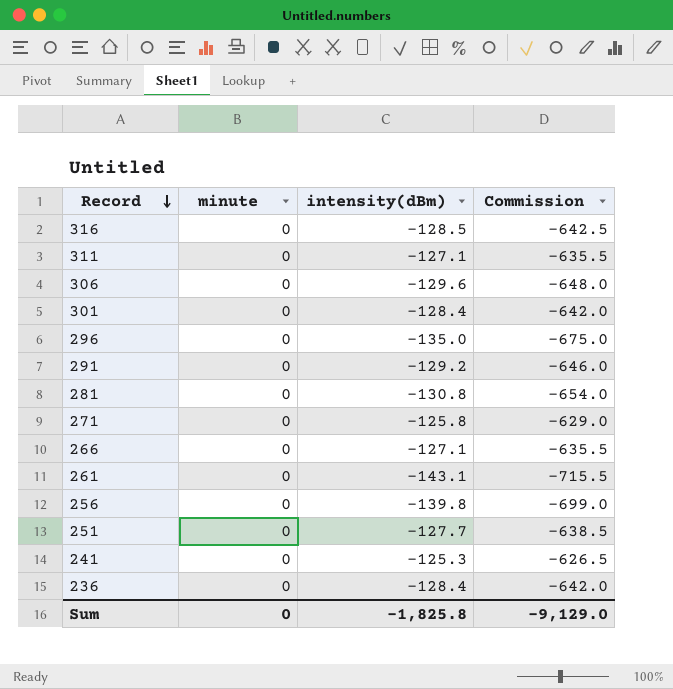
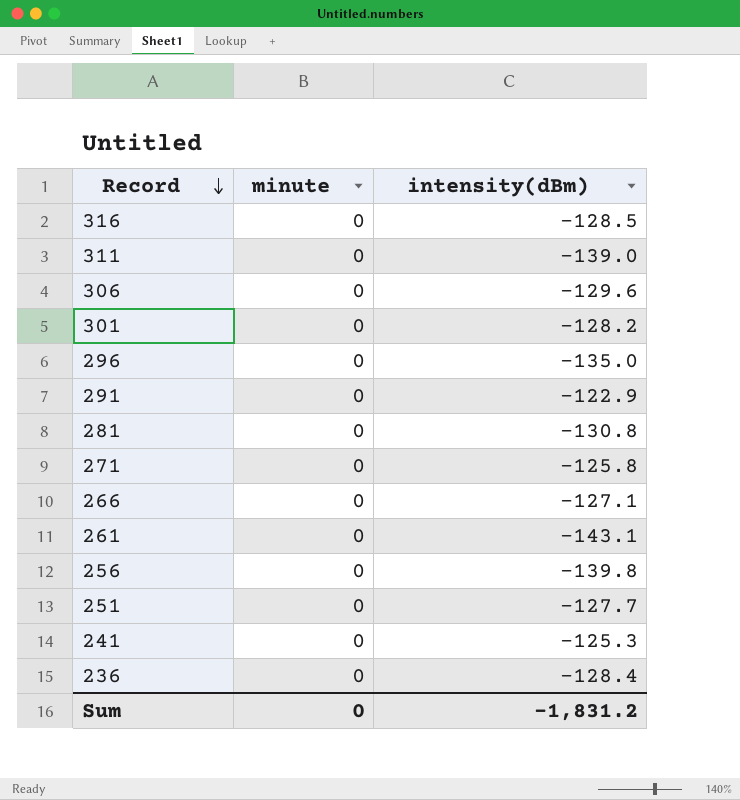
column Commission | formula: [intensity(dBm)] * 5 -> none
311 | intensity(dBm): -127.1 -> -139.0
301 | intensity(dBm): -128.4 -> -128.2
291 | intensity(dBm): -129.2 -> -122.9
Sum | intensity(dBm): -1,825.8 -> -1,831.2

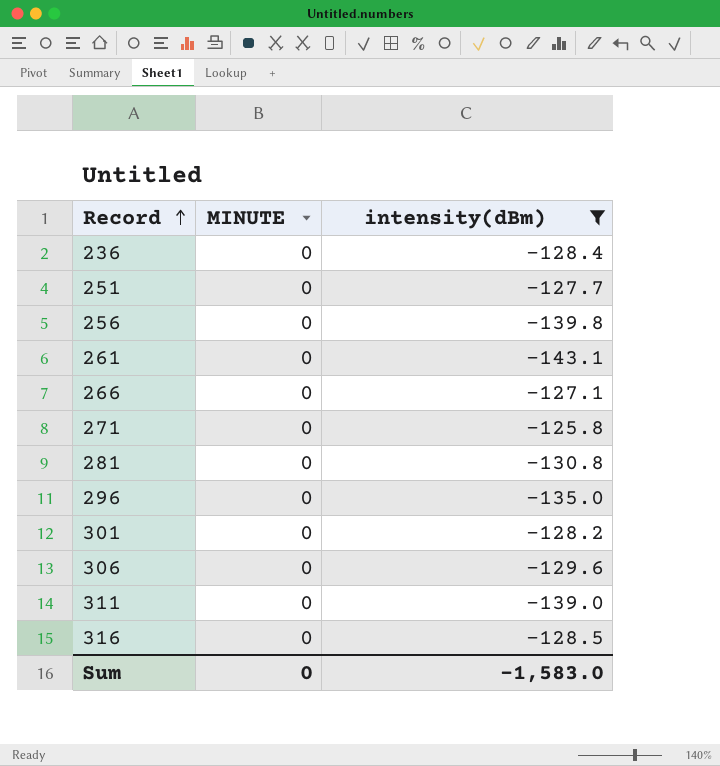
filter: none -> intensity(dBm) <= -125.8
row order: Record descending -> Record ascending
column name: minute -> MINUTE
Sum | intensity(dBm): -1,831.2 -> -1,583.0

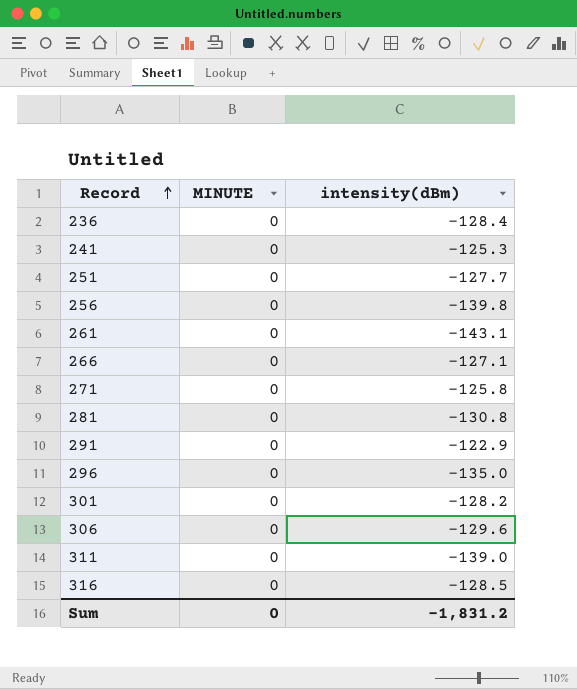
filter: intensity(dBm) <= -125.8 -> none
Sum | intensity(dBm): -1,583.0 -> -1,831.2

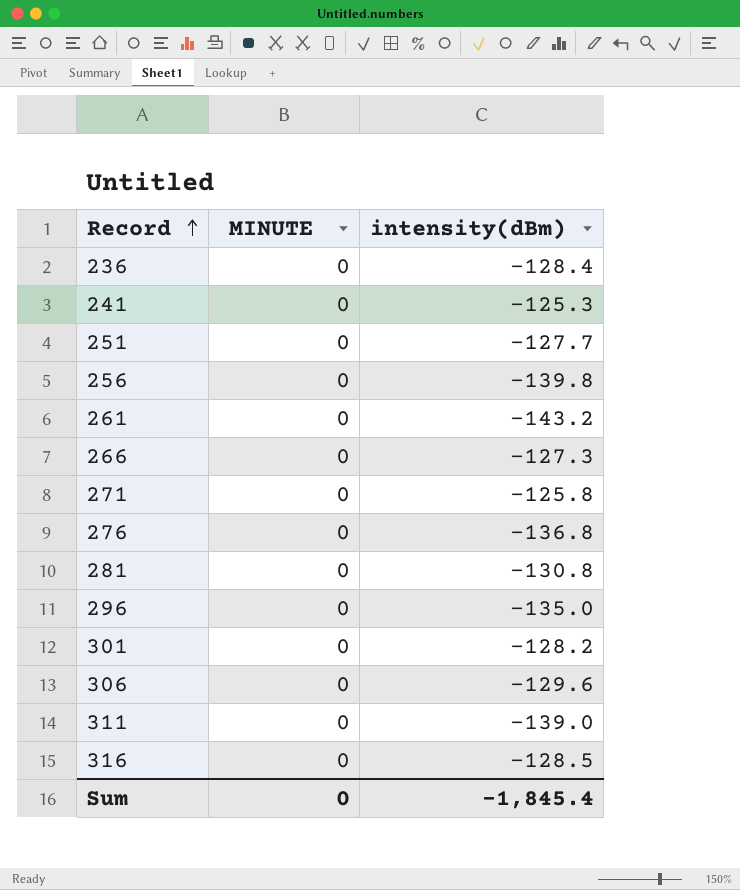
row 291: 0 | -122.9 -> none
261 | intensity(dBm): -143.1 -> -143.2
266 | intensity(dBm): -127.1 -> -127.3
row 276: none -> 0 | -136.8
Sum | intensity(dBm): -1,831.2 -> -1,845.4

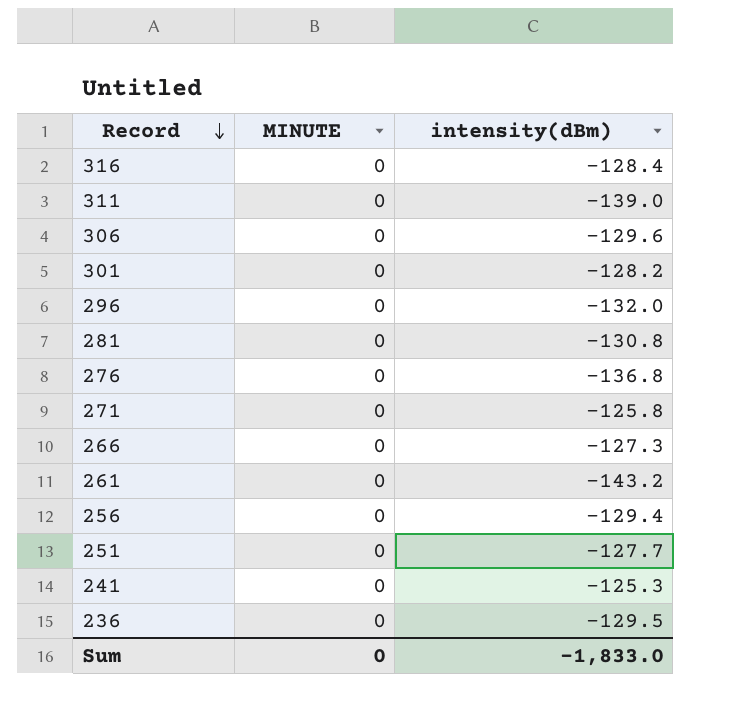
row order: Record ascending -> Record descending
316 | intensity(dBm): -128.5 -> -128.4
296 | intensity(dBm): -135.0 -> -132.0
256 | intensity(dBm): -139.8 -> -129.4
236 | intensity(dBm): -128.4 -> -129.5
Sum | intensity(dBm): -1,845.4 -> -1,833.0

